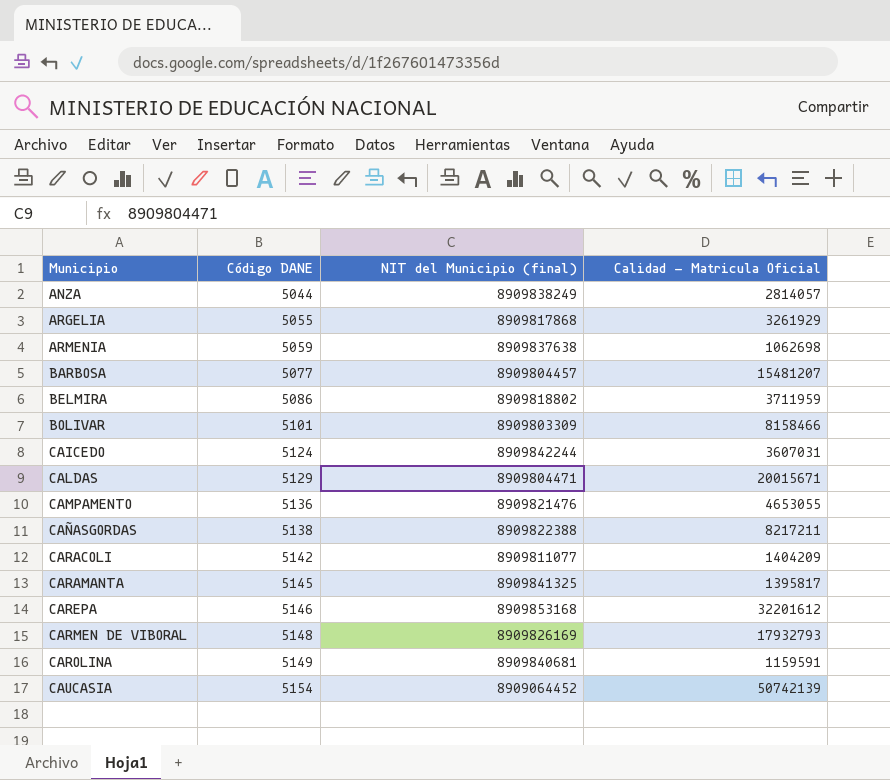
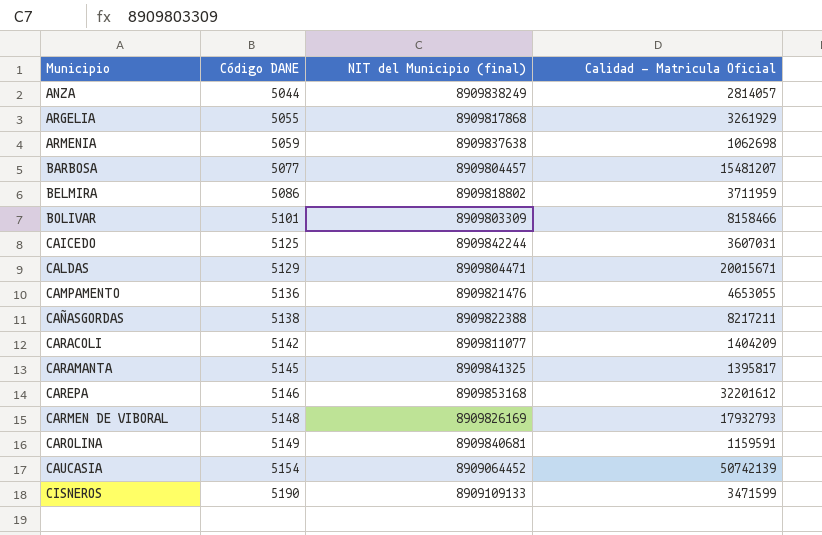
CAICEDO | Código DANE: 5124 -> 5125
row CISNEROS: none -> 5190 | 8909109133 | 3471599

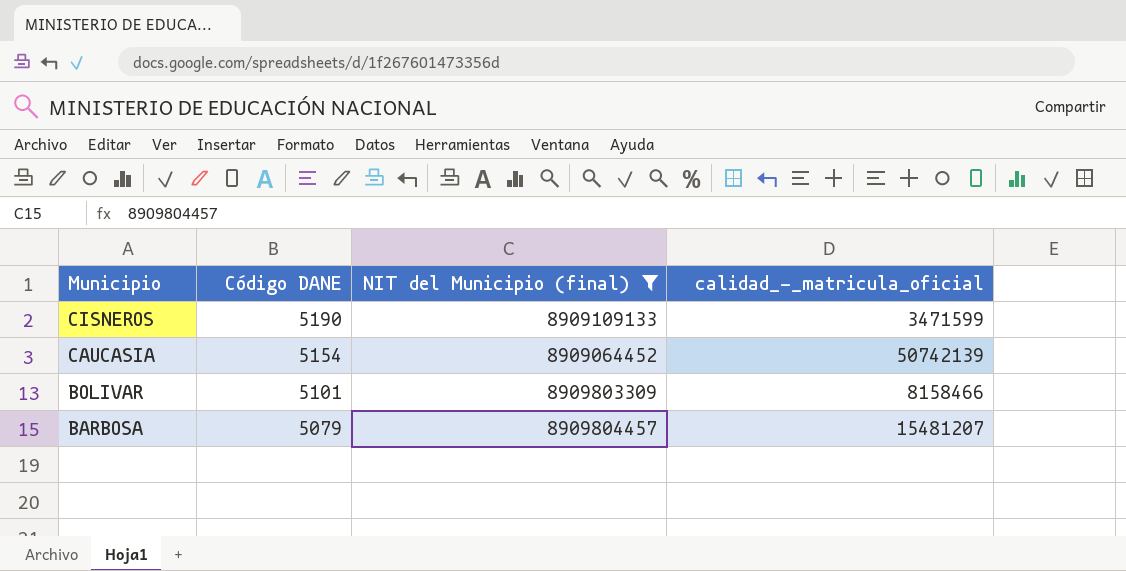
filter: none -> NIT del Municipio (final) <= 8909804457
row order: Municipio ascending -> Municipio descending
column name: Calidad - Matricula Oficial -> calidad_-_matricula_oficial
BARBOSA | Código DANE: 5077 -> 5079

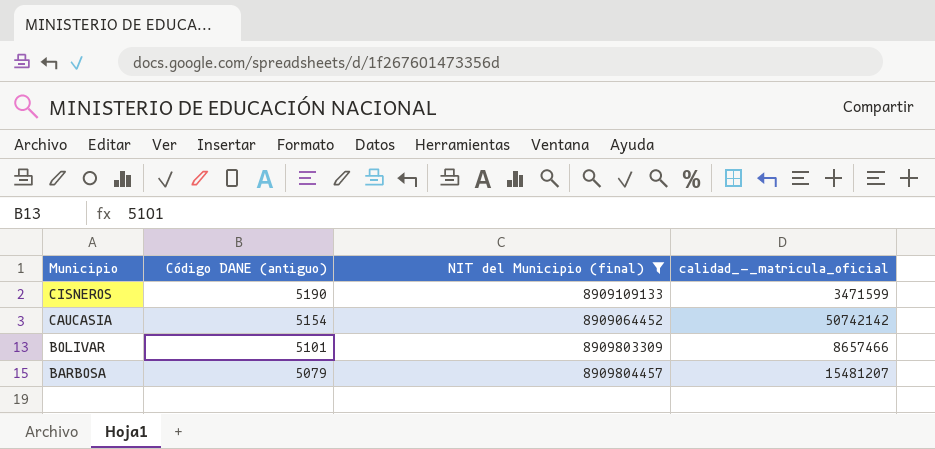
column name: Código DANE -> Código DANE (antiguo)
CAUCASIA | calidad_-_matricula_oficial: 50742139 -> 50742142
BOLIVAR | calidad_-_matricula_oficial: 8158466 -> 8657466

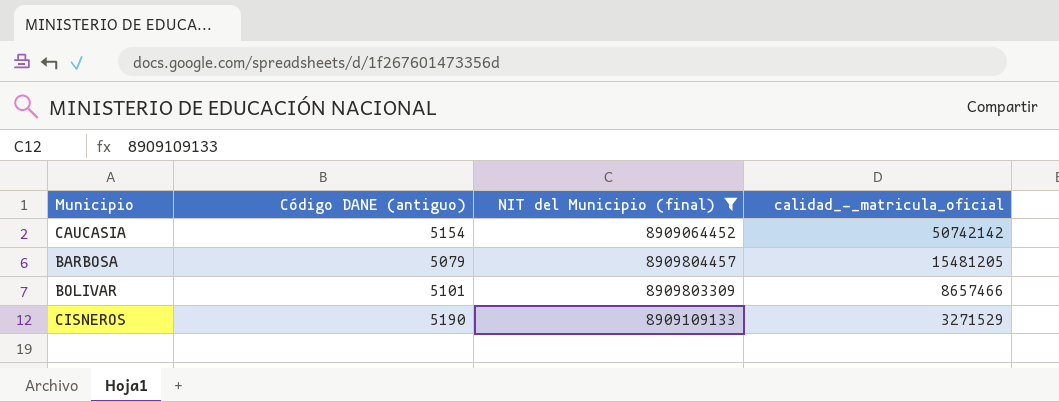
row order: Municipio descending -> calidad_-_matricula_oficial descending
BARBOSA | calidad_-_matricula_oficial: 15481207 -> 15481205
CISNEROS | calidad_-_matricula_oficial: 3471599 -> 3271529

